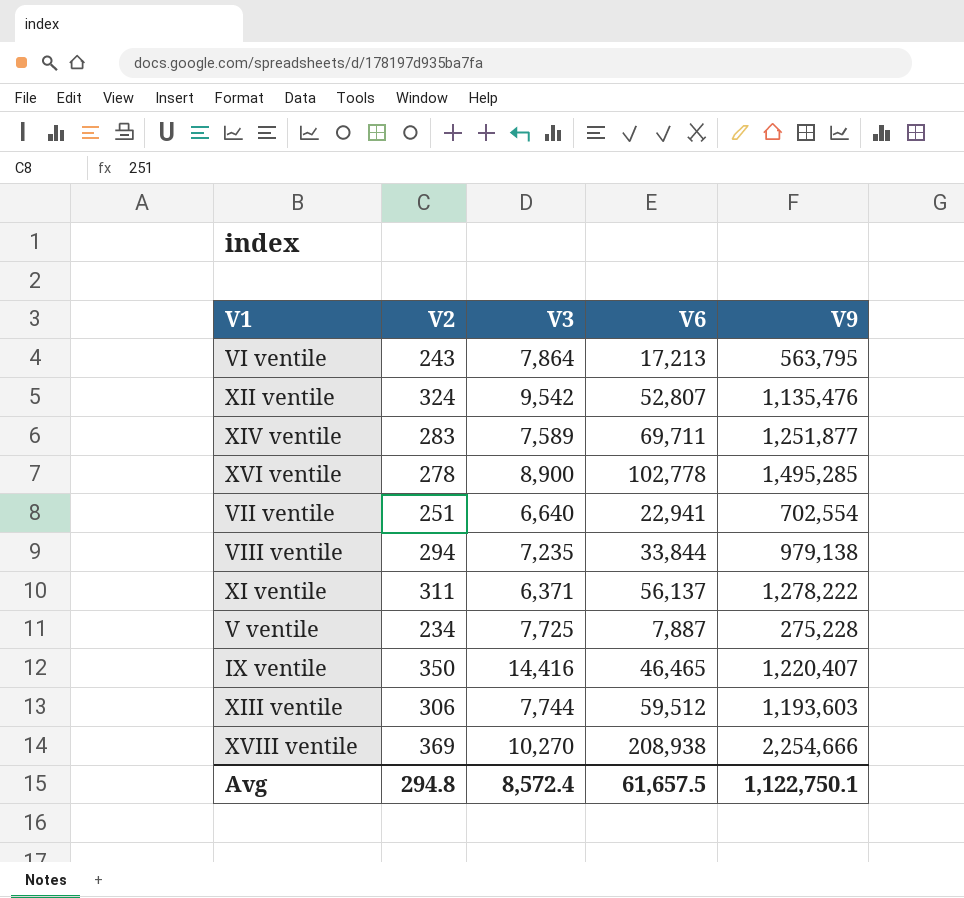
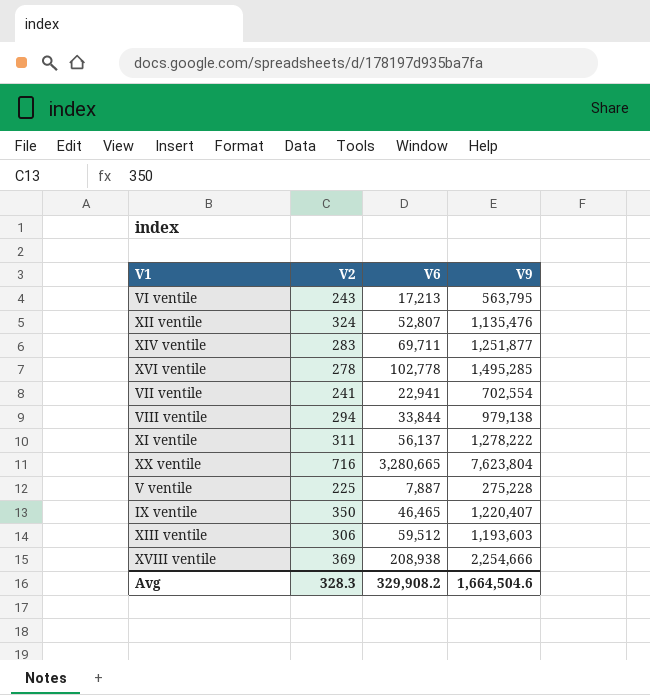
column V3 | position: 3 -> none
VII ventile | V2: 251 -> 241
row XX ventile: none -> 716 | 3,280,665 | 7,623,804
V ventile | V2: 234 -> 225
Avg | V2: 294.8 -> 328.3
Avg | V6: 61,657.5 -> 329,908.2
Avg | V9: 1,122,750.1 -> 1,664,504.6

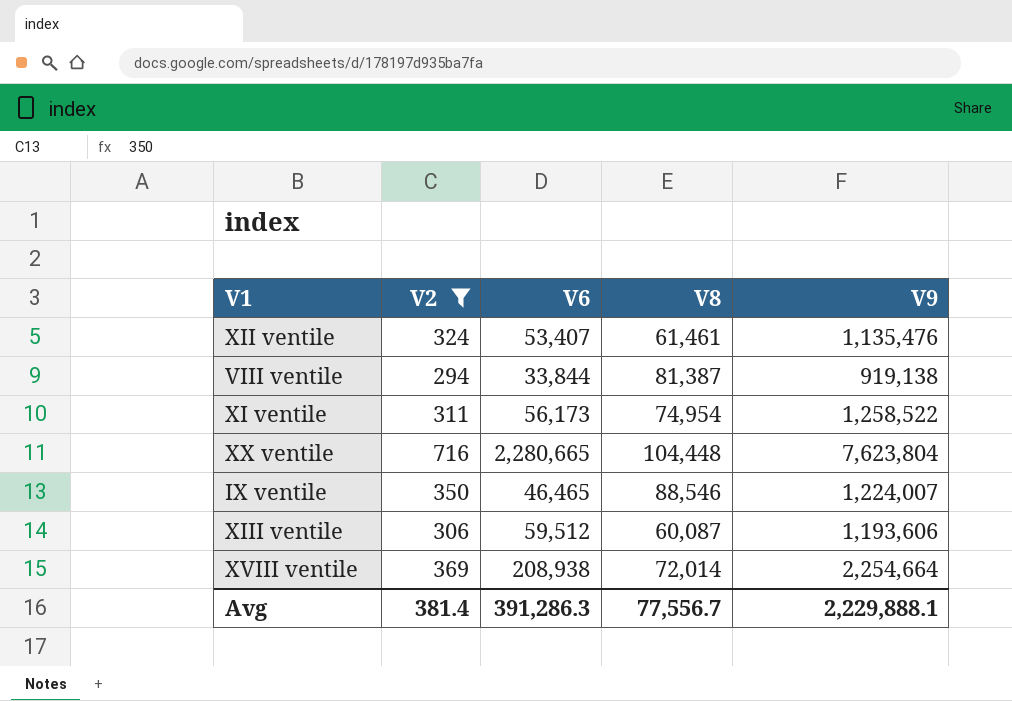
filter: none -> V2 >= 294
column V8 | position: none -> 4
XII ventile | V6: 52,807 -> 53,407
VIII ventile | V9: 979,138 -> 919,138
XI ventile | V6: 56,137 -> 56,173
XI ventile | V9: 1,278,222 -> 1,258,522
XX ventile | V6: 3,280,665 -> 2,280,665
IX ventile | V9: 1,220,407 -> 1,224,007
XIII ventile | V9: 1,193,603 -> 1,193,606
XVIII ventile | V9: 2,254,666 -> 2,254,664
Avg | V2: 328.3 -> 381.4
Avg | V6: 329,908.2 -> 391,286.3
Avg | V9: 1,664,504.6 -> 2,229,888.1

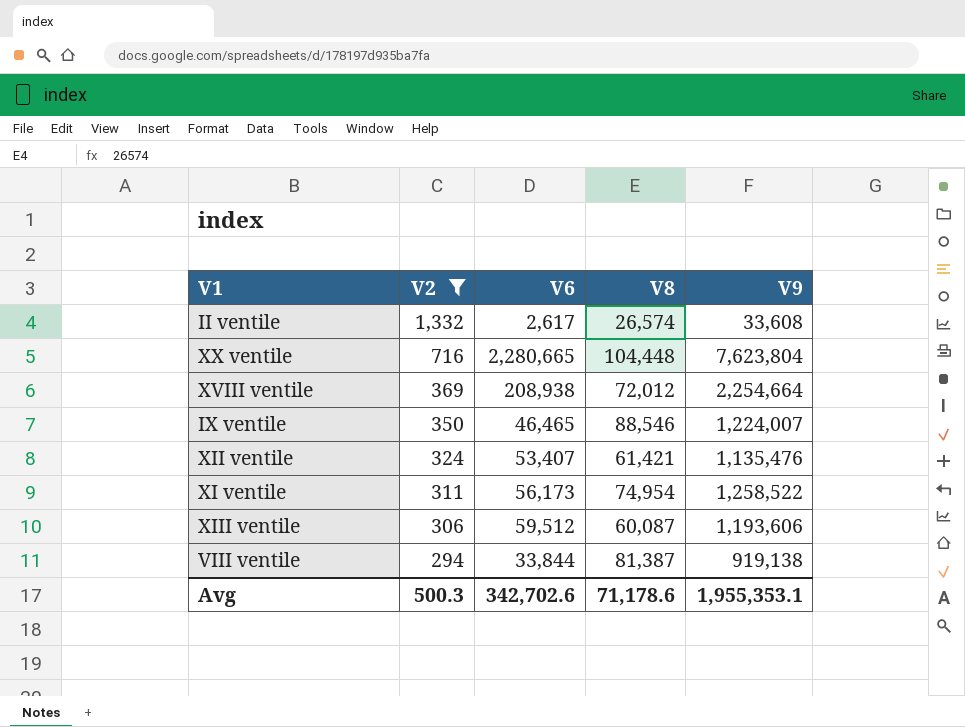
row order: none -> V2 descending
row II ventile: none -> 1,332 | 2,617 | 26,574 | 33,608
XVIII ventile | V8: 72,014 -> 72,012
XII ventile | V8: 61,461 -> 61,421
Avg | V2: 381.4 -> 500.3
Avg | V6: 391,286.3 -> 342,702.6
Avg | V8: 77,556.7 -> 71,178.6
Avg | V9: 2,229,888.1 -> 1,955,353.1

